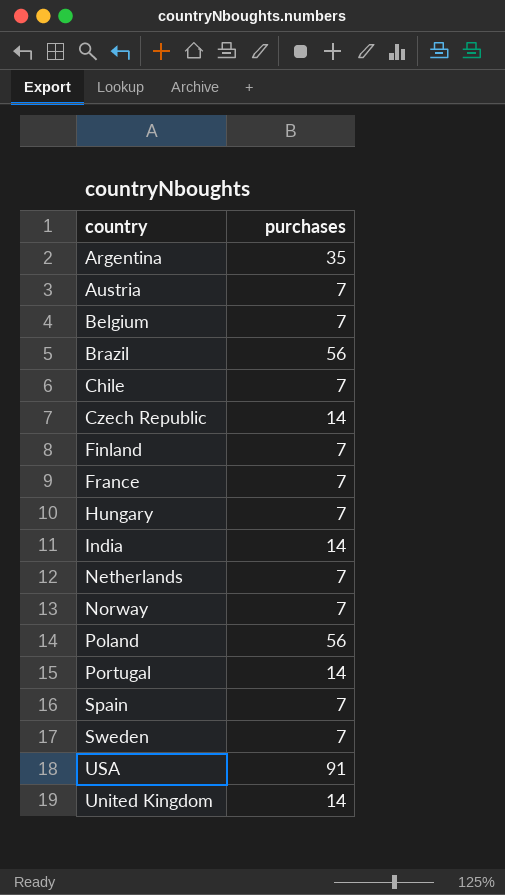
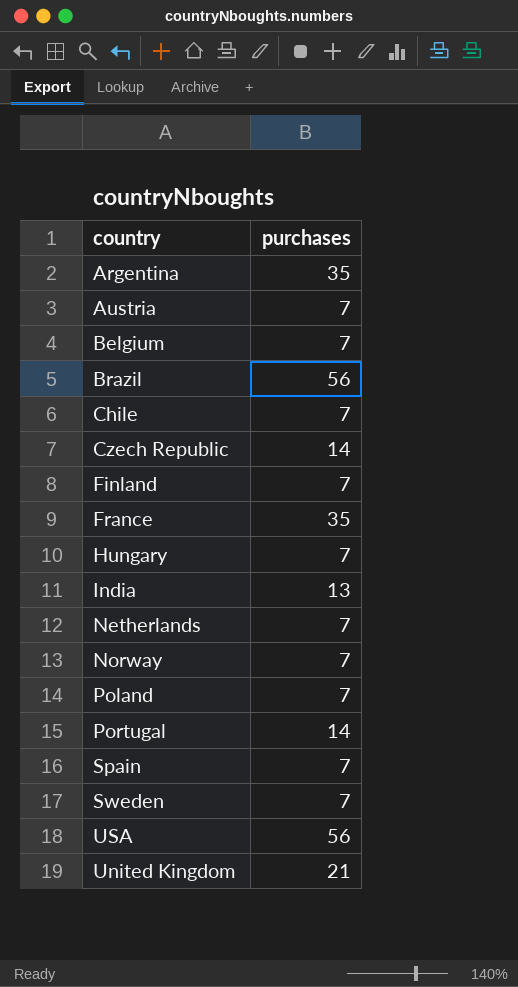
France | purchases: 7 -> 35
India | purchases: 14 -> 13
Poland | purchases: 56 -> 7
USA | purchases: 91 -> 56
United Kingdom | purchases: 14 -> 21

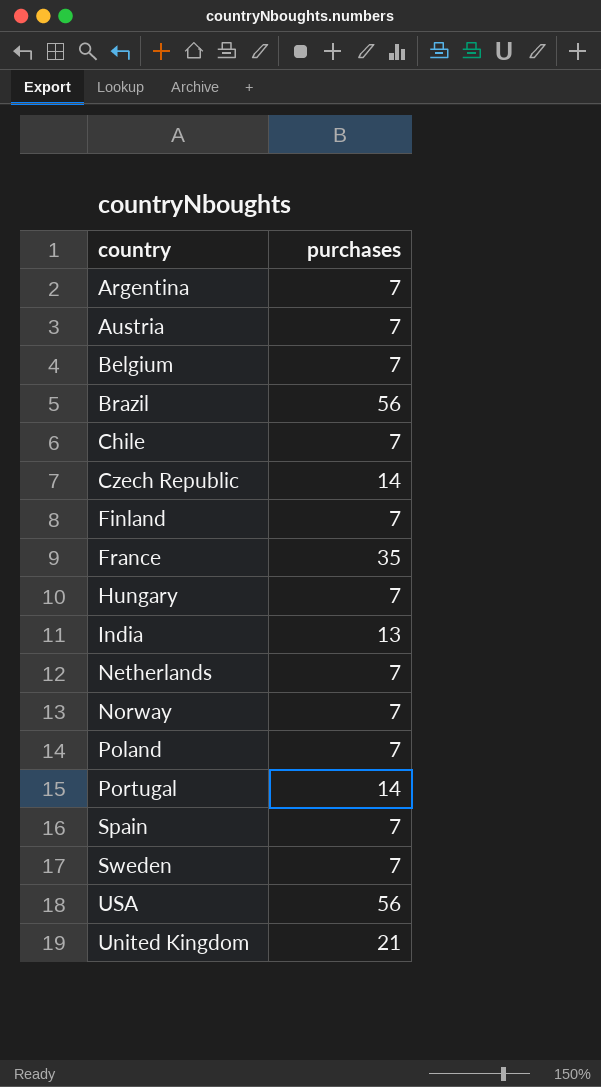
Argentina | purchases: 35 -> 7

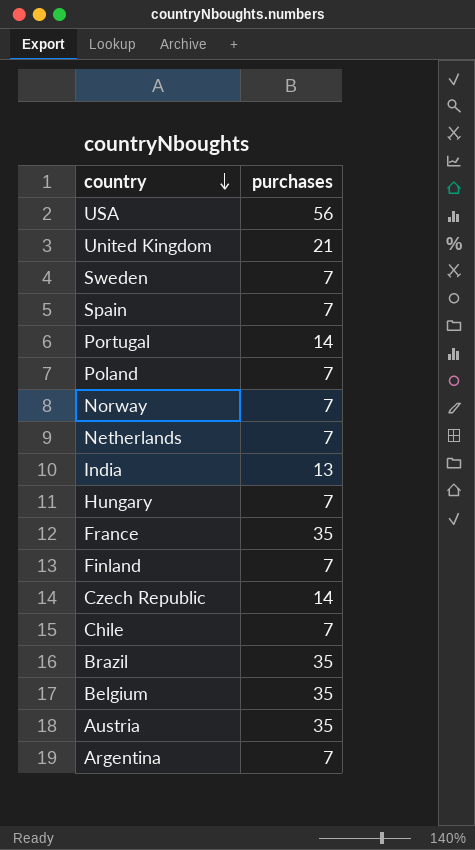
row order: none -> country descending
Brazil | purchases: 56 -> 35
Belgium | purchases: 7 -> 35
Austria | purchases: 7 -> 35

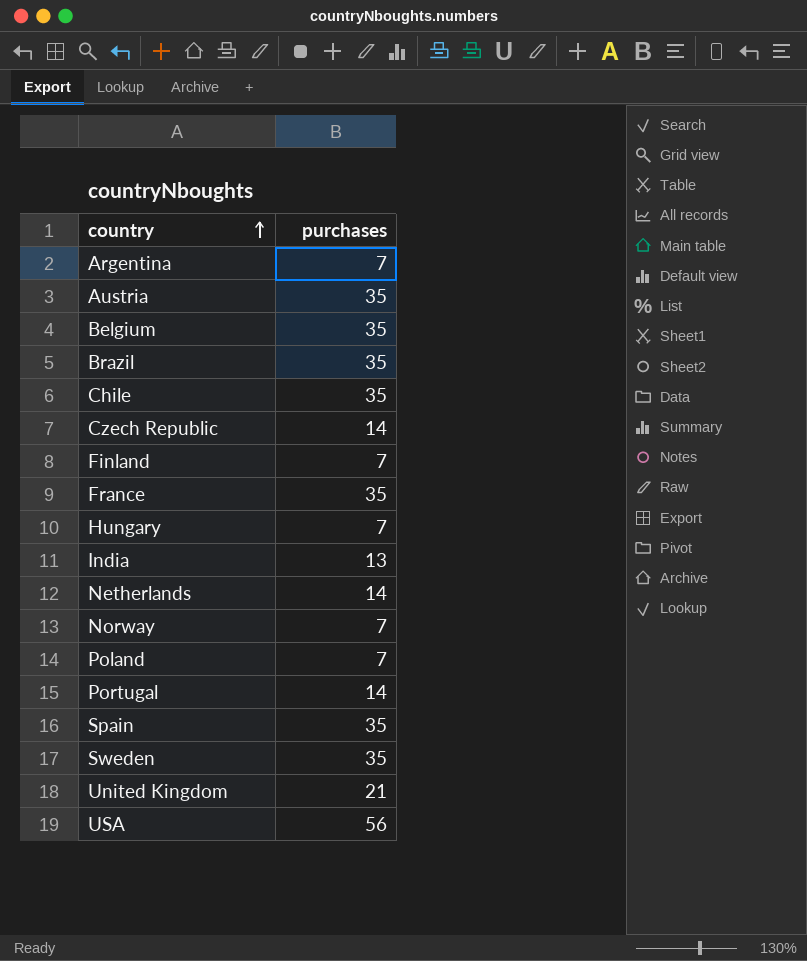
row order: country descending -> country ascending
Chile | purchases: 7 -> 35
Netherlands | purchases: 7 -> 14
Spain | purchases: 7 -> 35
Sweden | purchases: 7 -> 35

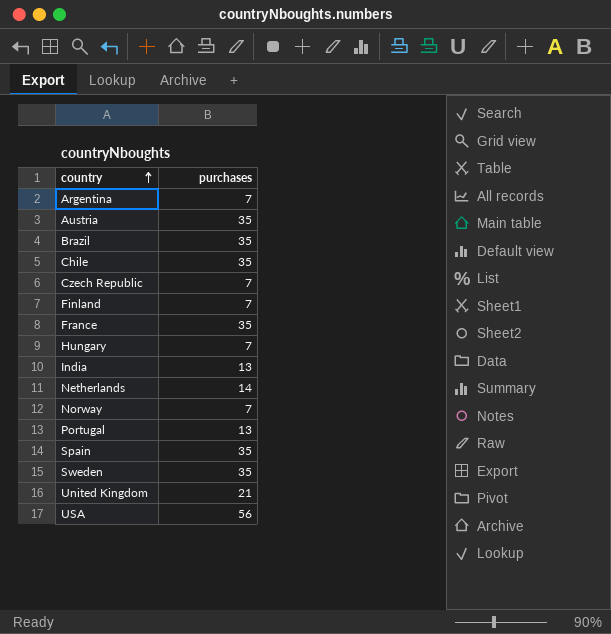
row Belgium: 35 -> none
row Poland: 7 -> none
Czech Republic | purchases: 14 -> 7
Portugal | purchases: 14 -> 13

